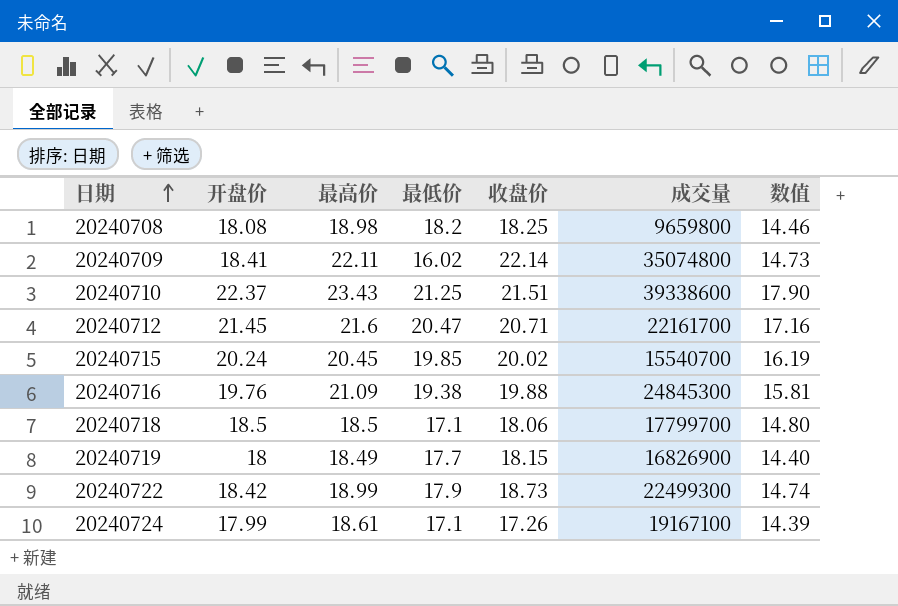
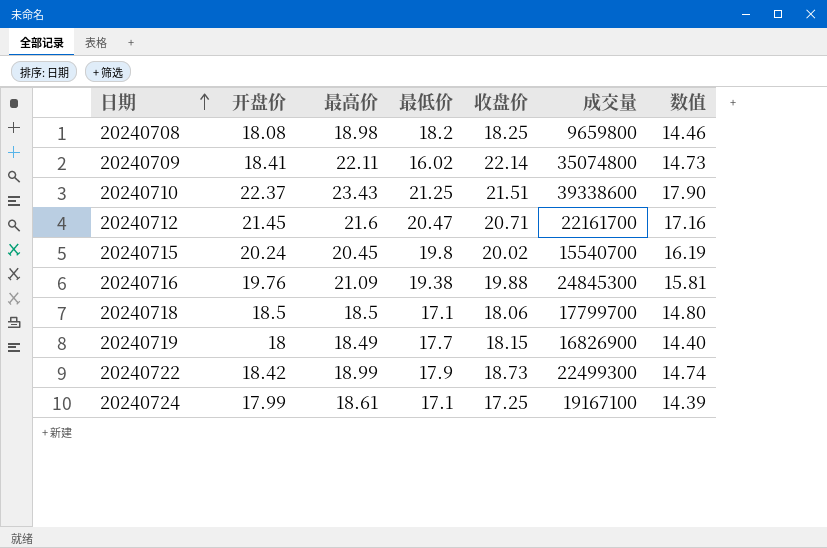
20240715 | 最低价: 19.85 -> 19.8
20240724 | 收盘价: 17.26 -> 17.25

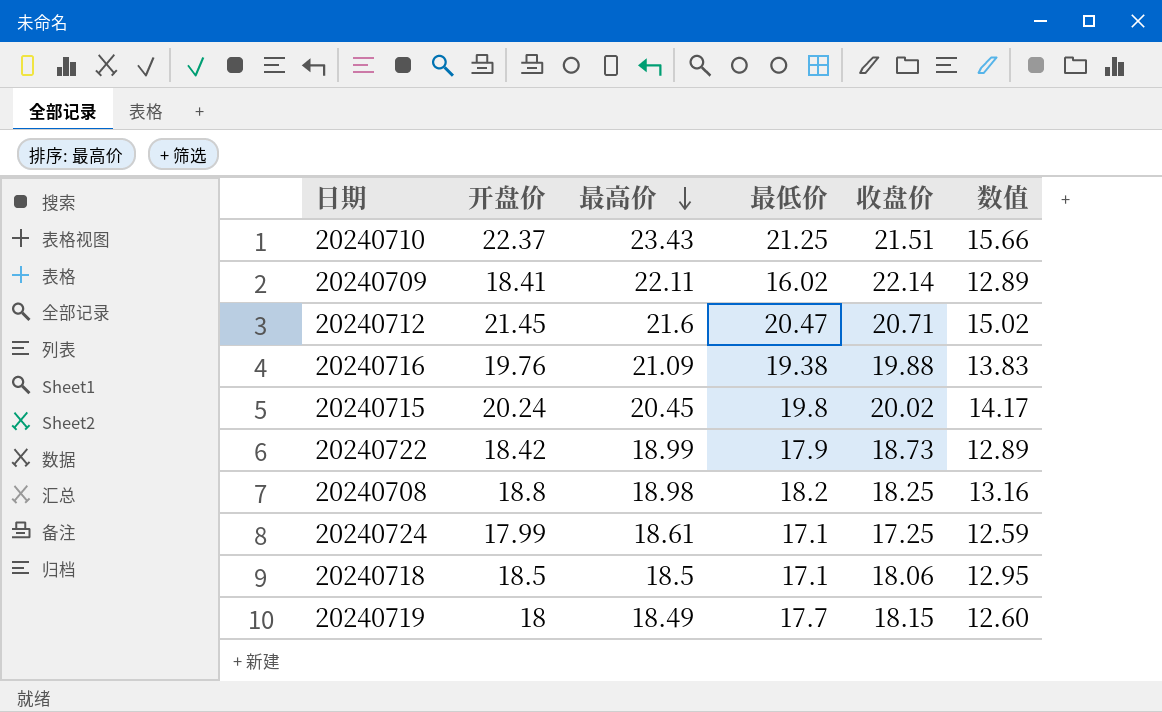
row order: 日期 ascending -> 最高价 descending
column 成交量 | position: 6 -> none
column 数值 | formula: [开盘价] * 0.8 -> [开盘价] * 0.7
20240708 | 开盘价: 18.08 -> 18.8

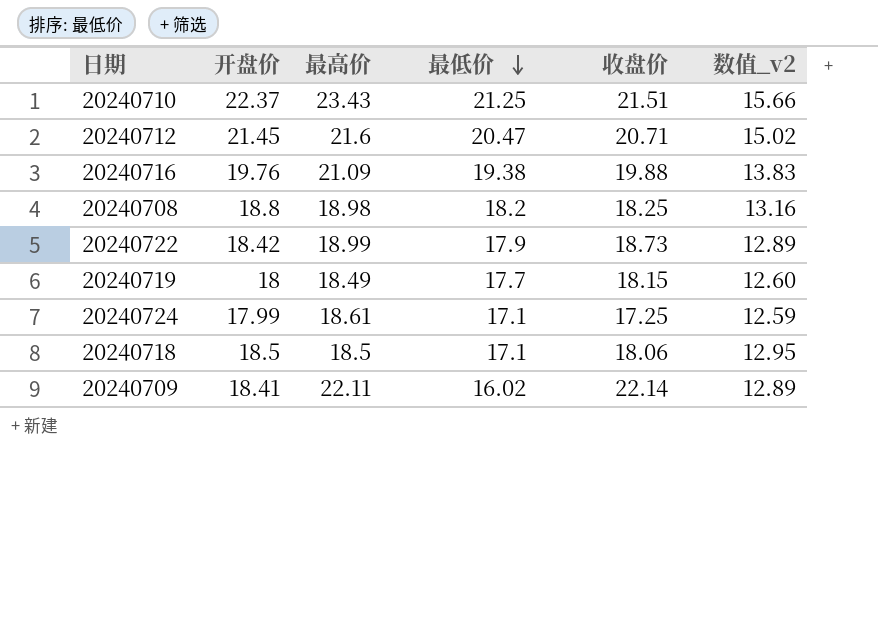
row order: 最高价 descending -> 最低价 descending
column name: 数值 -> 数值_v2
row 20240715: 20.24 | 20.45 | 19.8 | 20.02 | 14.17 -> none

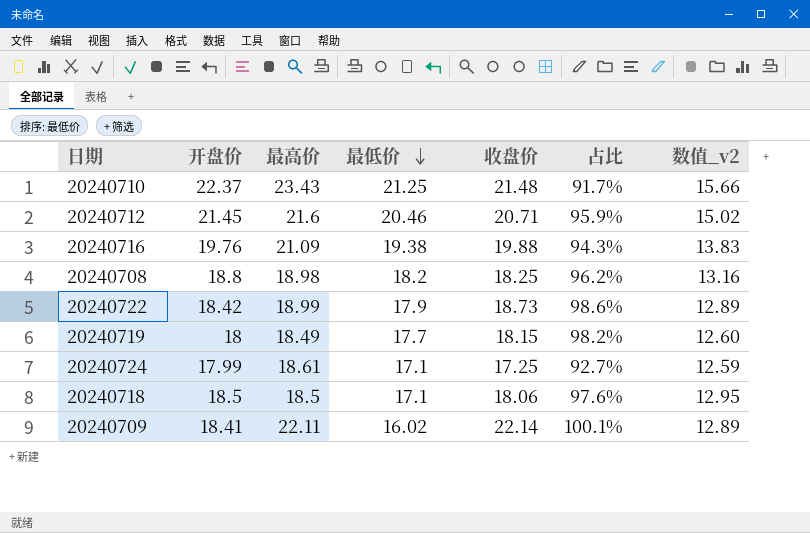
column 占比 | formula: none -> [收盘价] / [最高价]
20240710 | 收盘价: 21.51 -> 21.48
20240712 | 最低价: 20.47 -> 20.46

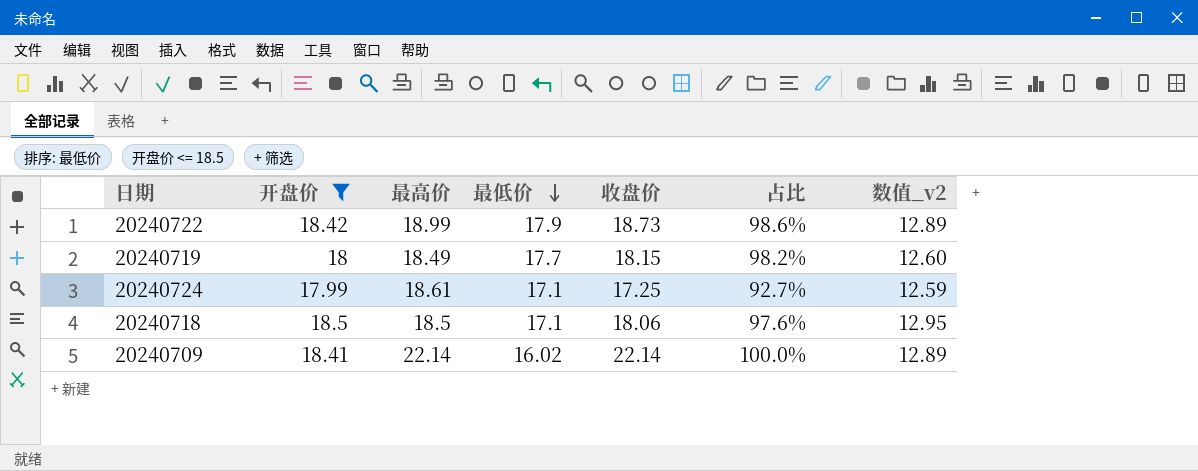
filter: none -> 开盘价 <= 18.5
20240709 | 最高价: 22.11 -> 22.14
20240709 | 占比: 100.1% -> 100.0%

